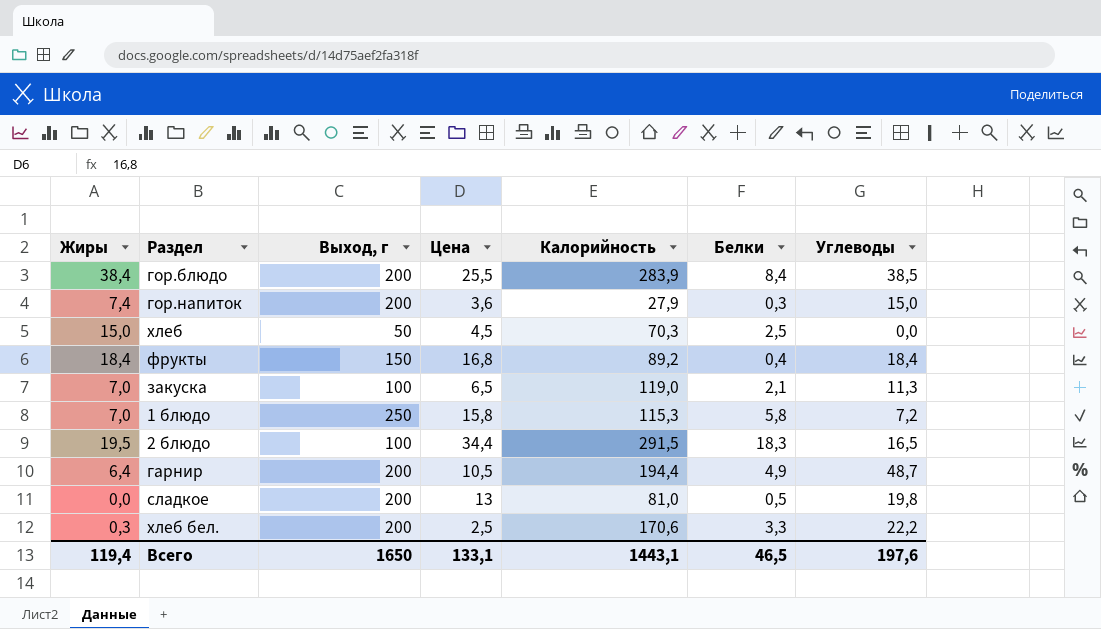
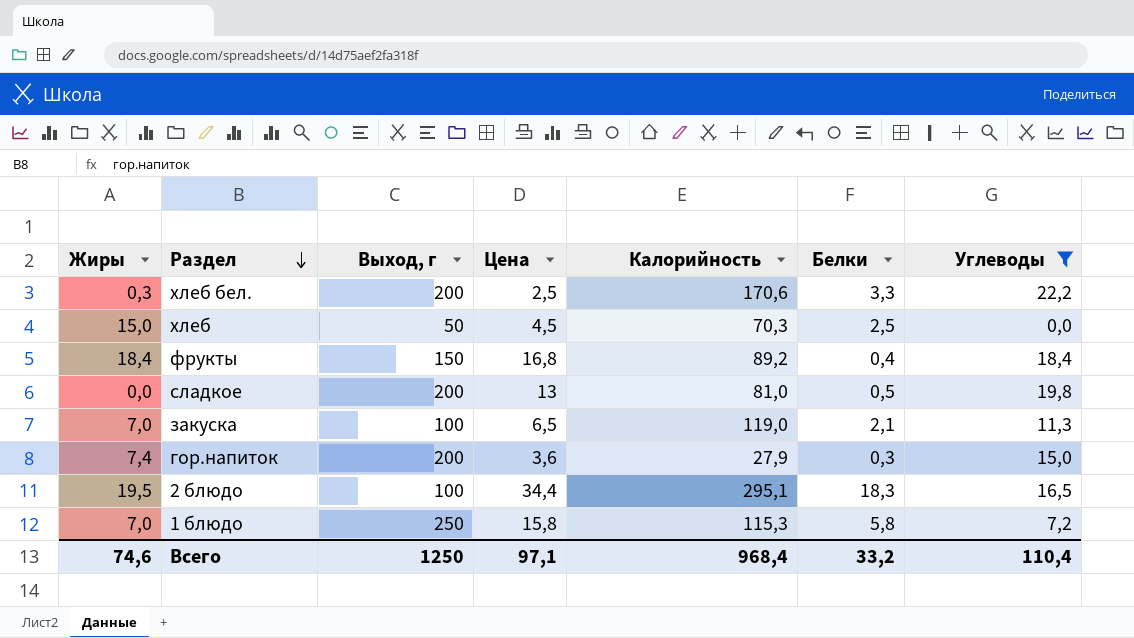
filter: none -> Углеводы <= 22,2
row order: none -> Раздел descending
2 блюдо | Калорийность: 291,5 -> 295,1
Всего | Жиры: 119,4 -> 74,6
Всего | Выход, г: 1650 -> 1250
Всего | Цена: 133,1 -> 97,1
Всего | Калорийность: 1443,1 -> 968,4
Всего | Белки: 46,5 -> 33,2
Всего | Углеводы: 197,6 -> 110,4

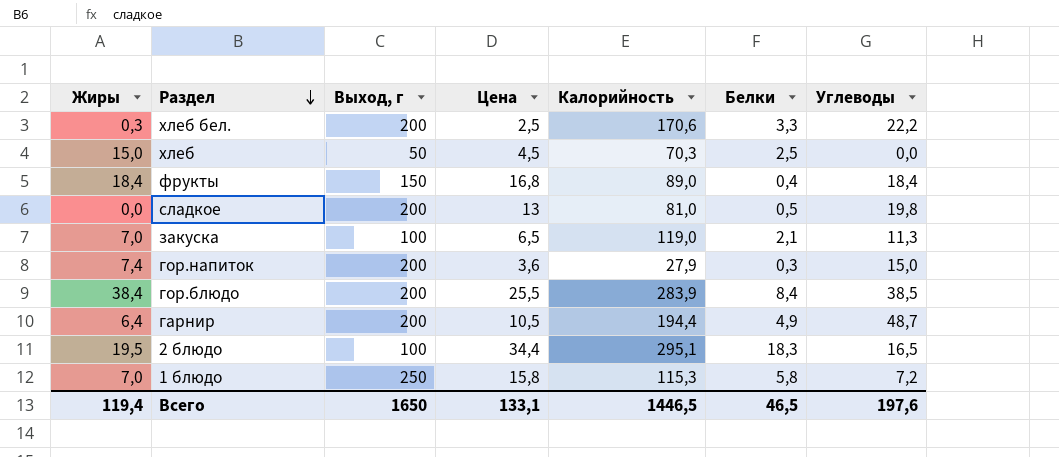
filter: Углеводы <= 22,2 -> none
фрукты | Калорийность: 89,2 -> 89,0
Всего | Жиры: 74,6 -> 119,4
Всего | Выход, г: 1250 -> 1650
Всего | Цена: 97,1 -> 133,1
Всего | Калорийность: 968,4 -> 1446,5
Всего | Белки: 33,2 -> 46,5
Всего | Углеводы: 110,4 -> 197,6

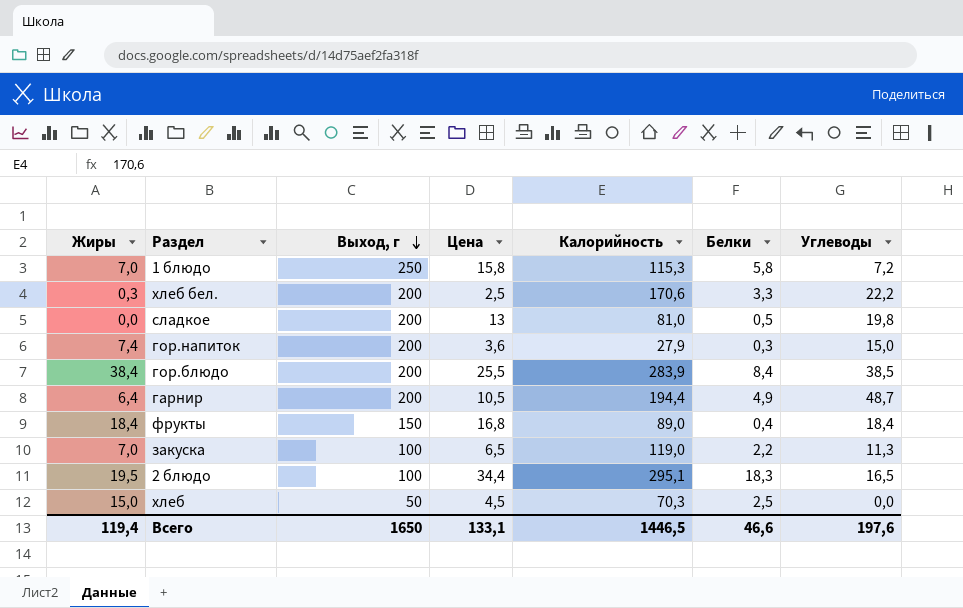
row order: Раздел descending -> Выход, г descending
закуска | Белки: 2,1 -> 2,2
Всего | Белки: 46,5 -> 46,6

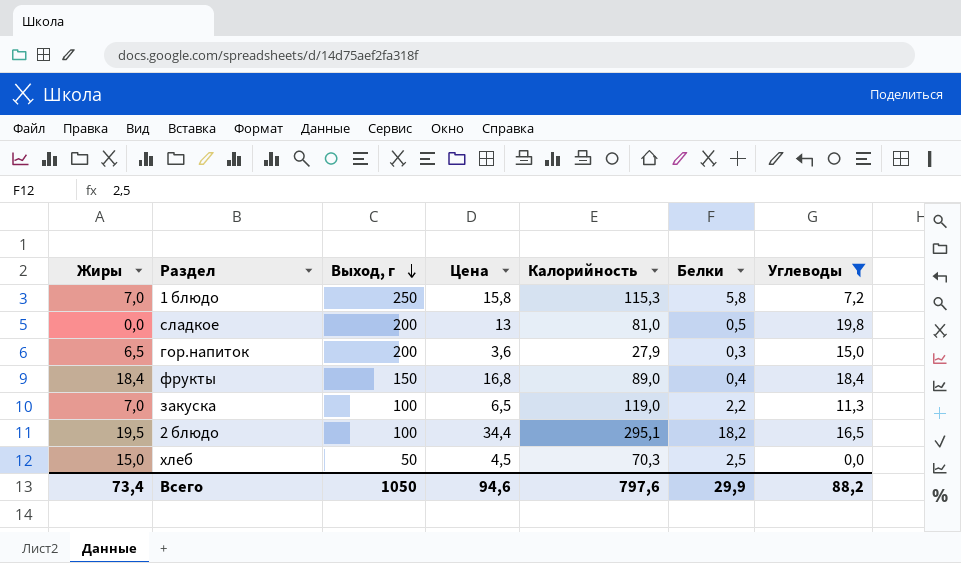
filter: none -> Углеводы <= 19,8
гор.напиток | Жиры: 7,4 -> 6,5
2 блюдо | Белки: 18,3 -> 18,2
Всего | Жиры: 119,4 -> 73,4
Всего | Выход, г: 1650 -> 1050
Всего | Цена: 133,1 -> 94,6
Всего | Калорийность: 1446,5 -> 797,6
Всего | Белки: 46,6 -> 29,9
Всего | Углеводы: 197,6 -> 88,2

